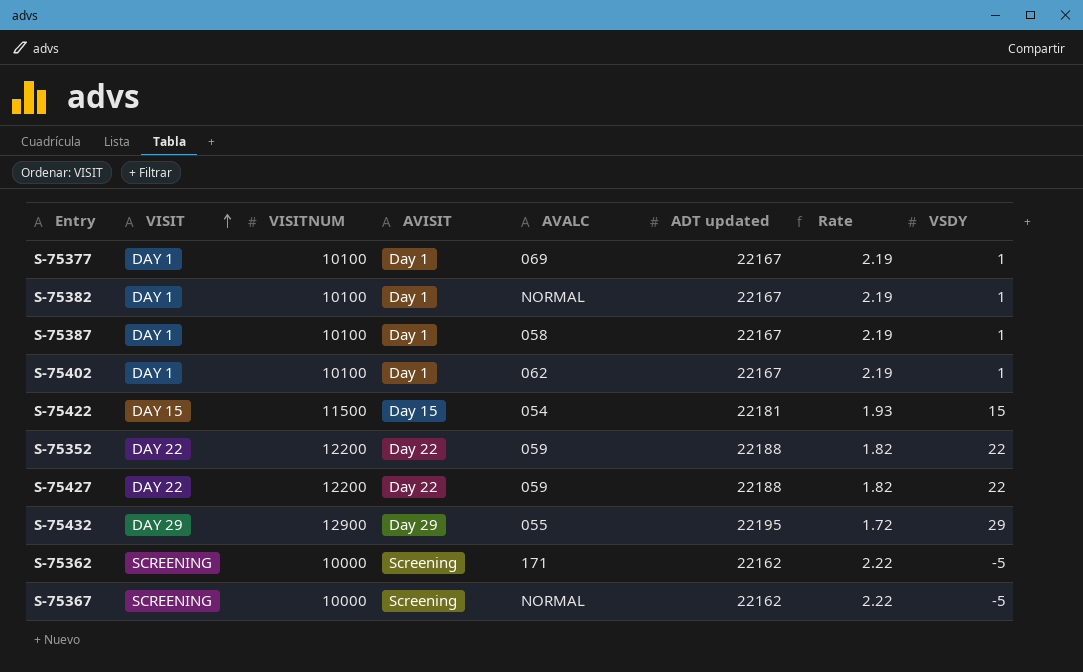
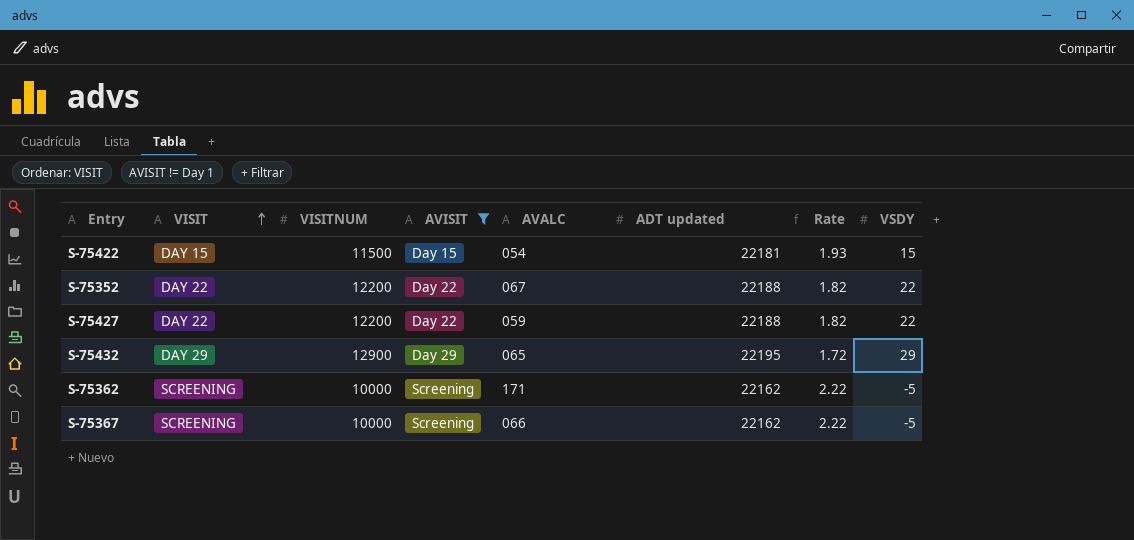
filter: none -> AVISIT != Day 1
S-75352 | AVALC: 059 -> 067
S-75432 | AVALC: 055 -> 065
S-75367 | AVALC: NORMAL -> 066

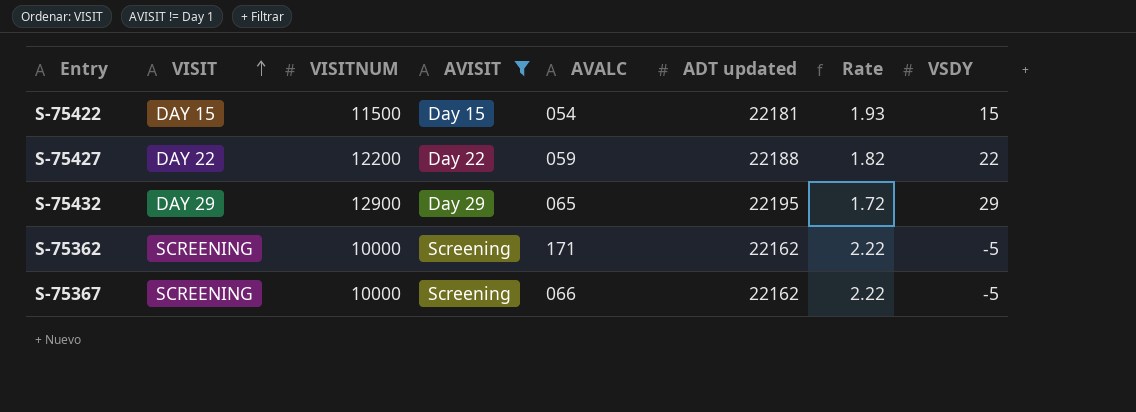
row S-75352: DAY 22 | 12200 | Day 22 | 067 | 22188 | 1.82 | 22 -> none

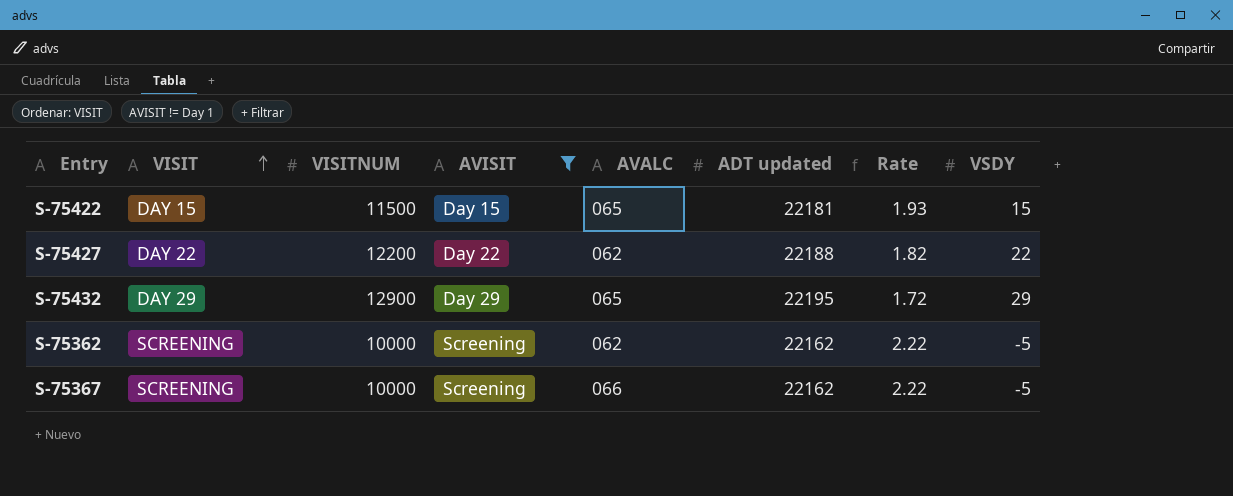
S-75422 | AVALC: 054 -> 065
S-75427 | AVALC: 059 -> 062
S-75362 | AVALC: 171 -> 062

